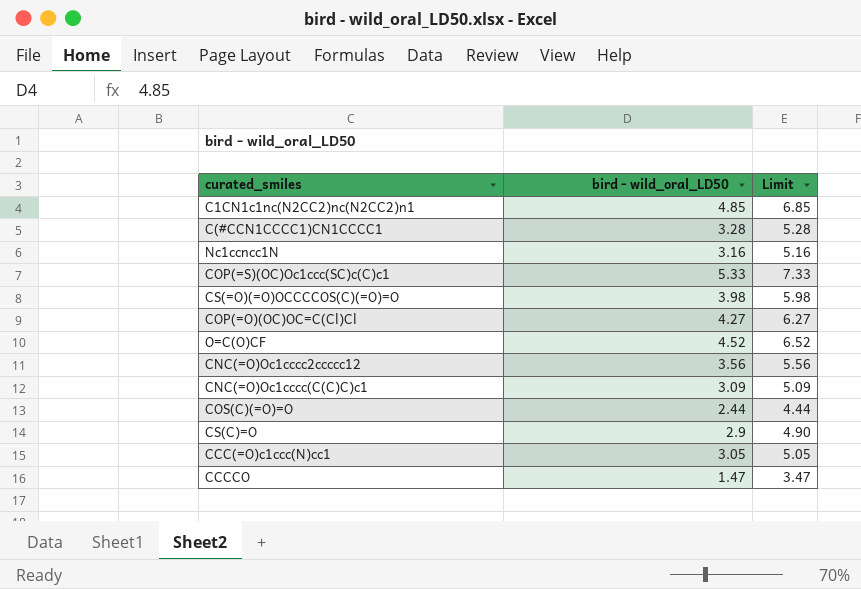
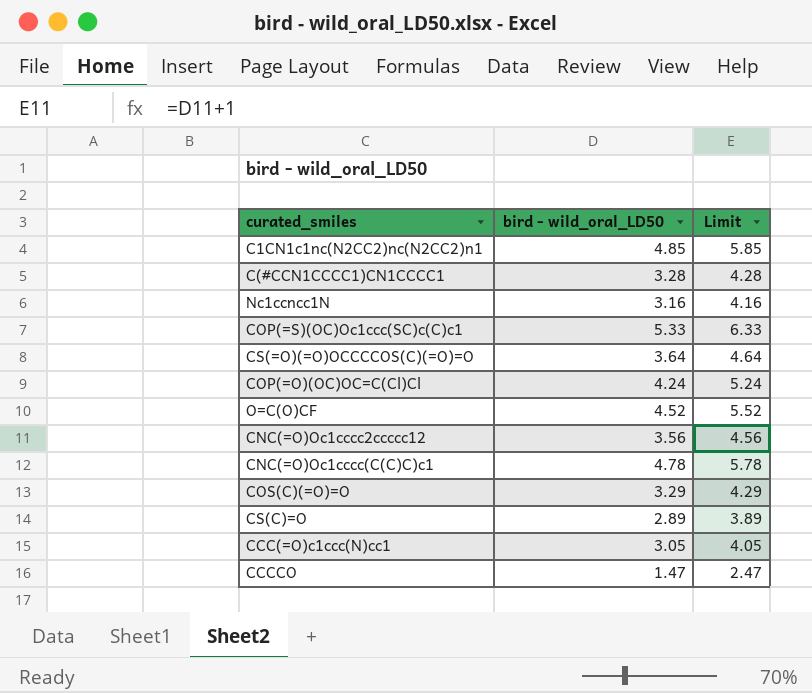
column Limit | formula: [bird - wild_oral_LD50] + 2 -> [bird - wild_oral_LD50] + 1
CS(=O)(=O)OCCCCOS(C)(=O)=O | bird - wild_oral_LD50: 3.98 -> 3.64
COP(=O)(OC)OC=C(Cl)Cl | bird - wild_oral_LD50: 4.27 -> 4.24
CNC(=O)Oc1cccc(C(C)C)c1 | bird - wild_oral_LD50: 3.09 -> 4.78
COS(C)(=O)=O | bird - wild_oral_LD50: 2.44 -> 3.29
CS(C)=O | bird - wild_oral_LD50: 2.9 -> 2.89

